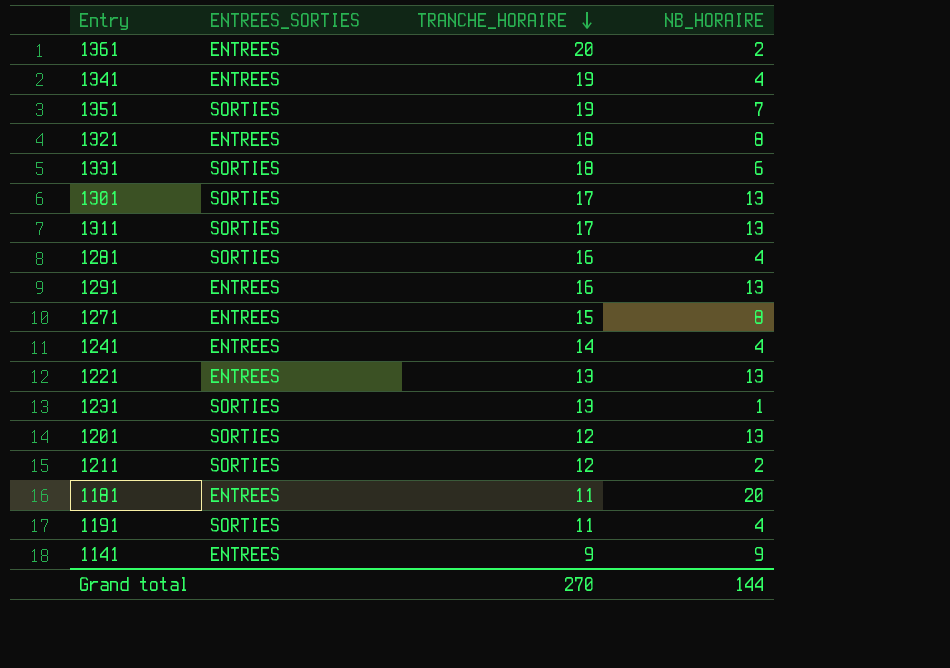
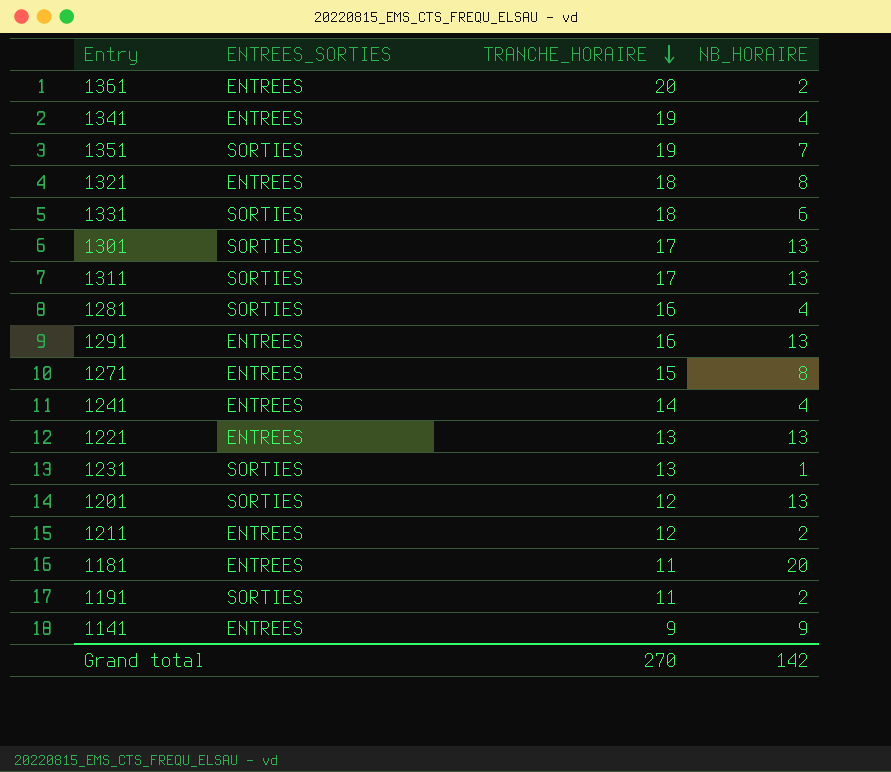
1211 | ENTREES_SORTIES: SORTIES -> ENTREES
1191 | NB_HORAIRE: 4 -> 2
Grand total | NB_HORAIRE: 144 -> 142

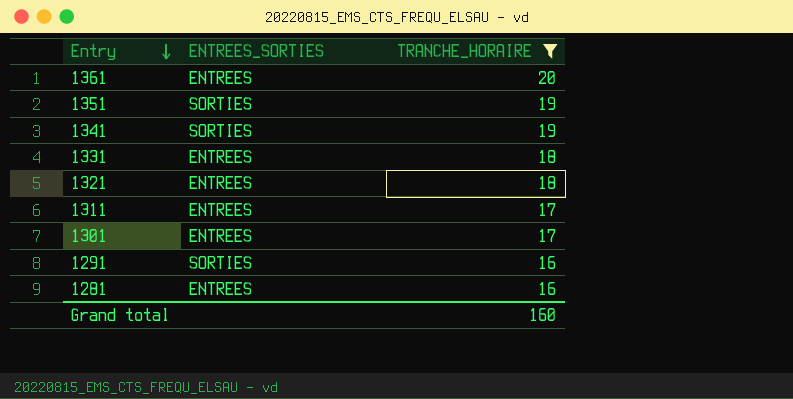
filter: none -> TRANCHE_HORAIRE >= 16
row order: TRANCHE_HORAIRE descending -> Entry descending
column NB_HORAIRE | position: 4 -> none
1341 | ENTREES_SORTIES: ENTREES -> SORTIES
1331 | ENTREES_SORTIES: SORTIES -> ENTREES
1311 | ENTREES_SORTIES: SORTIES -> ENTREES
1301 | ENTREES_SORTIES: SORTIES -> ENTREES
1291 | ENTREES_SORTIES: ENTREES -> SORTIES
1281 | ENTREES_SORTIES: SORTIES -> ENTREES
Grand total | TRANCHE_HORAIRE: 270 -> 160

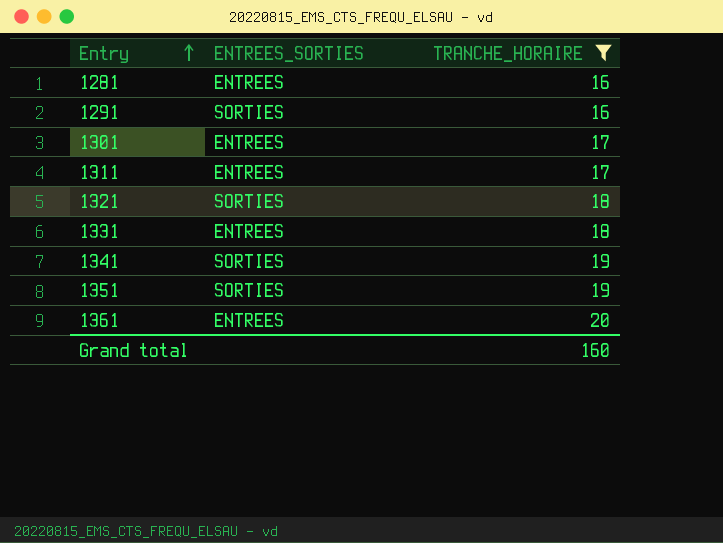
row order: Entry descending -> Entry ascending
1321 | ENTREES_SORTIES: ENTREES -> SORTIES

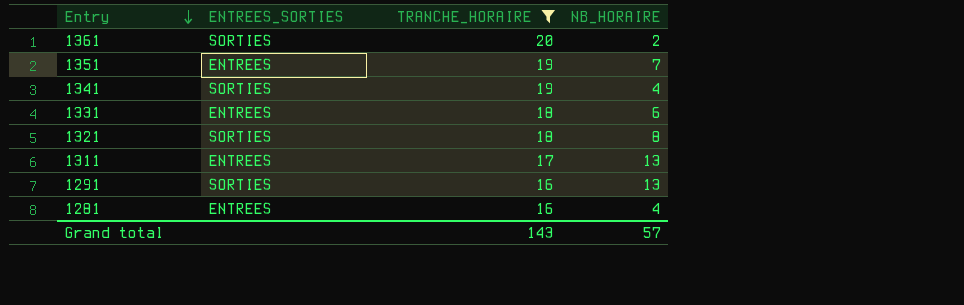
row order: Entry ascending -> Entry descending
column NB_HORAIRE | position: none -> 4
row 1301: ENTREES | 17 -> none
1361 | ENTREES_SORTIES: ENTREES -> SORTIES
1351 | ENTREES_SORTIES: SORTIES -> ENTREES
Grand total | TRANCHE_HORAIRE: 160 -> 143

